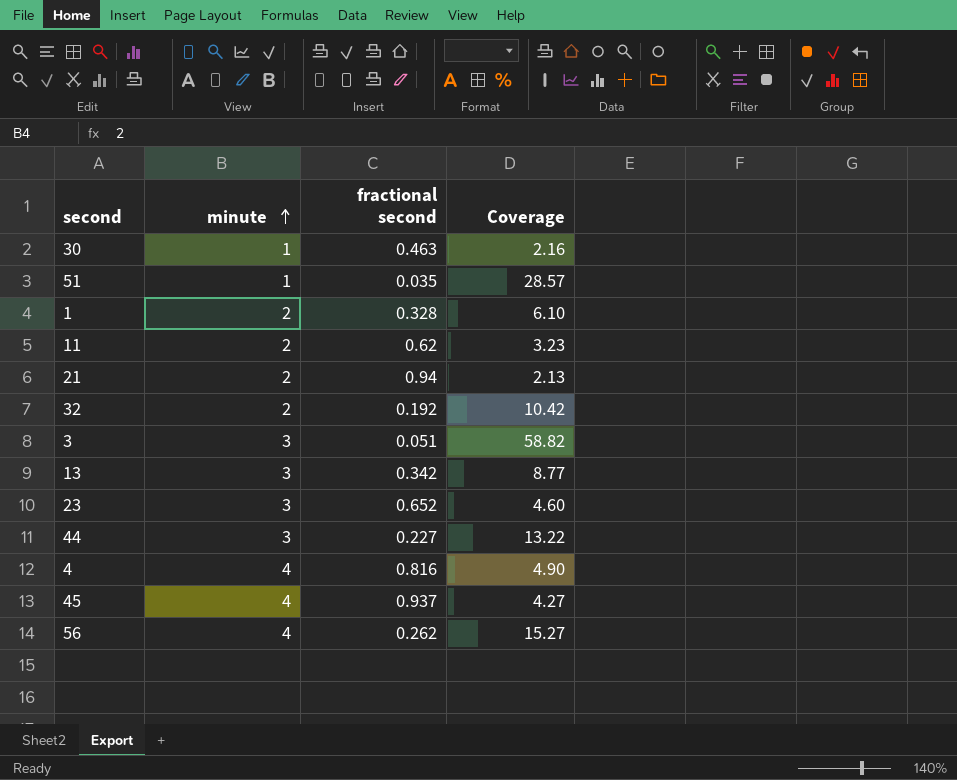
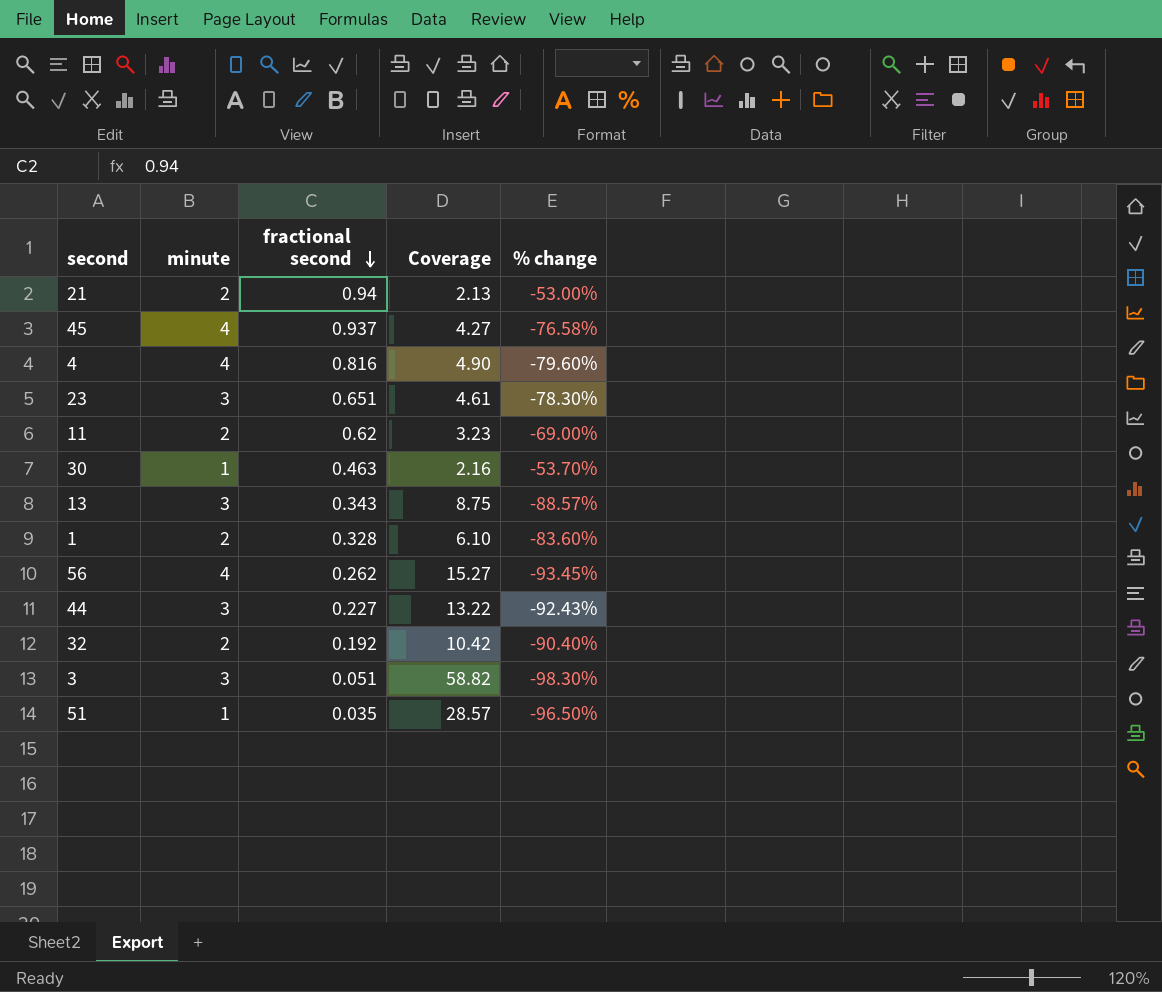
row order: minute ascending -> fractional second descending
column % change | formula: none -> ([fractional second] - [minute]) / [minute]
23 | fractional second: 0.652 -> 0.651
23 | Coverage: 4.60 -> 4.61
13 | fractional second: 0.342 -> 0.343
13 | Coverage: 8.77 -> 8.75

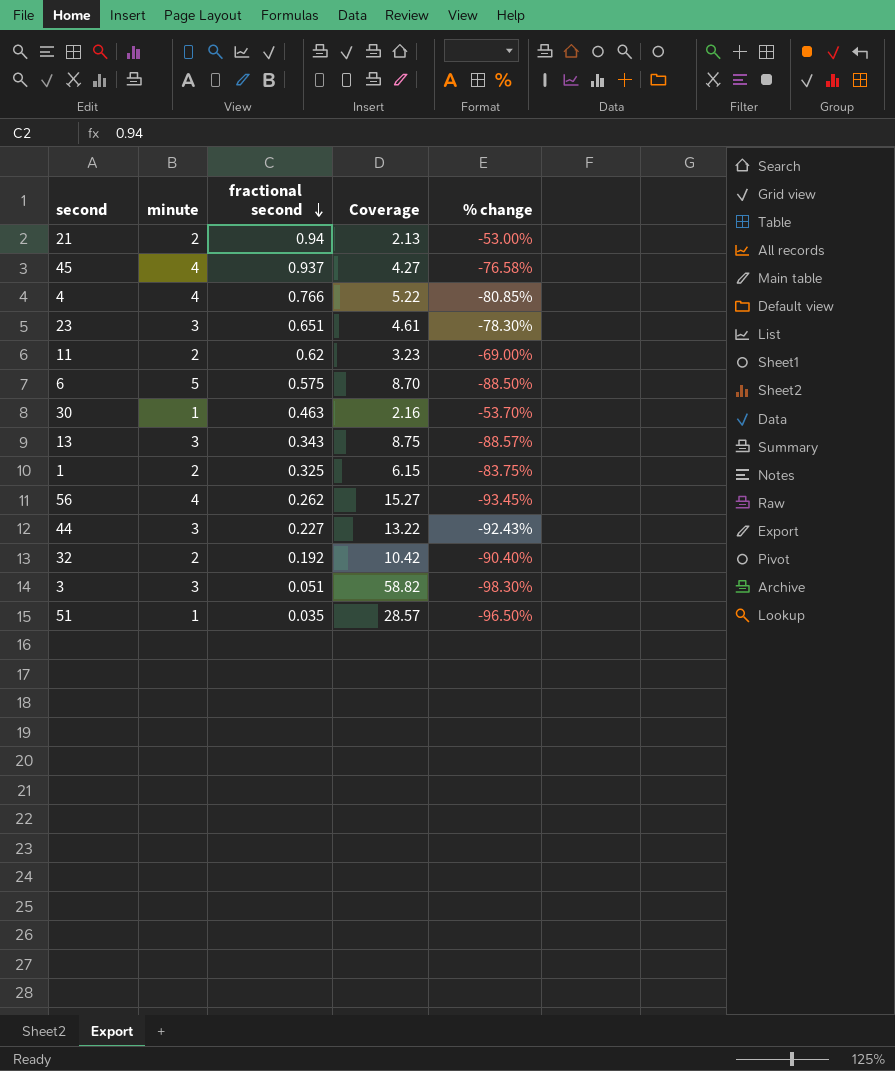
4 | fractional second: 0.816 -> 0.766
4 | Coverage: 4.90 -> 5.22
4 | % change: -79.60% -> -80.85%
row 6: none -> 5 | 0.575 | 8.70 | -88.50%
1 | fractional second: 0.328 -> 0.325
1 | Coverage: 6.10 -> 6.15
1 | % change: -83.60% -> -83.75%

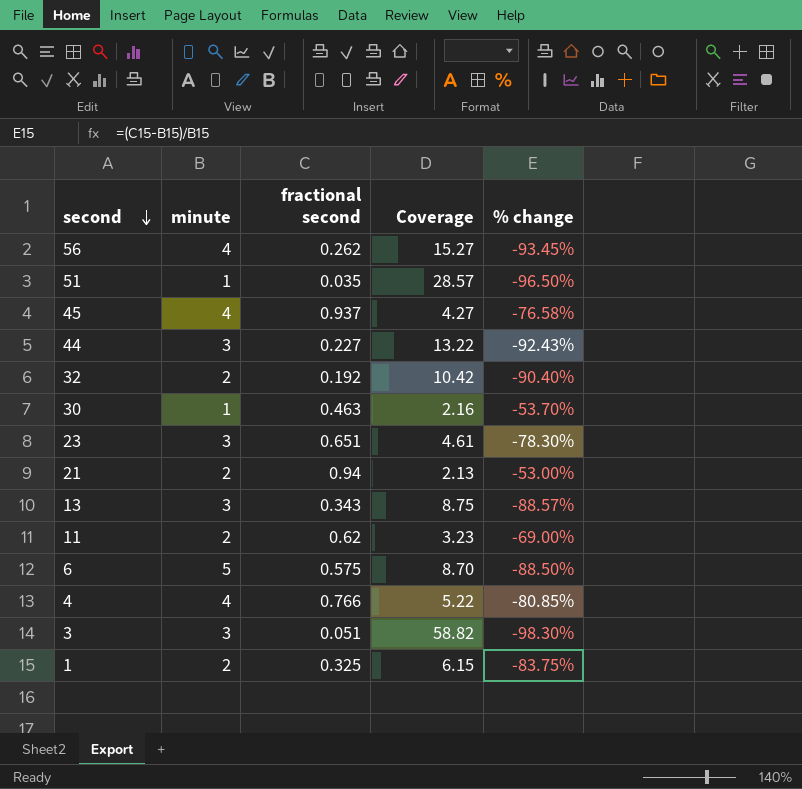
row order: fractional second descending -> second descending

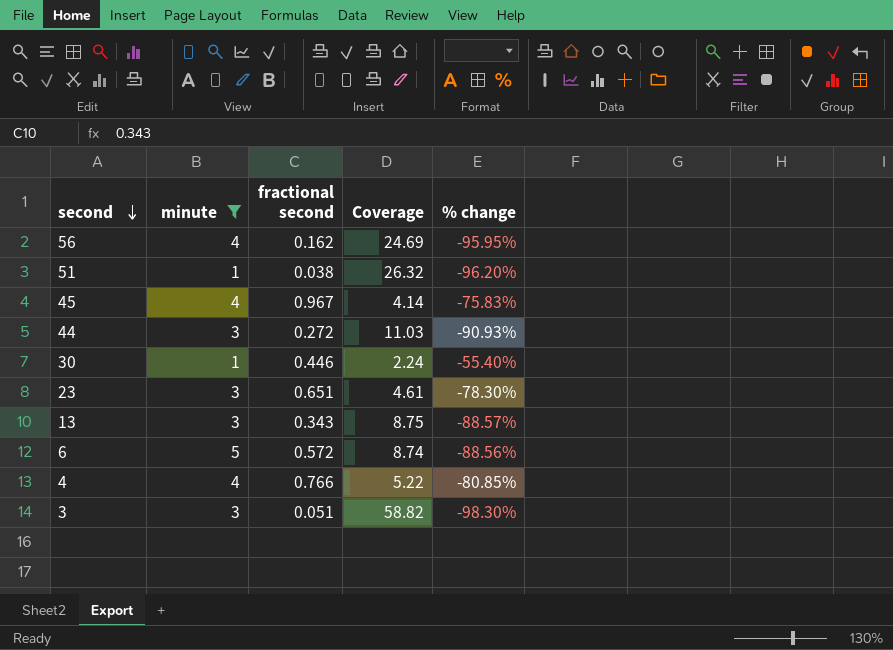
filter: none -> minute != 2
56 | fractional second: 0.262 -> 0.162
56 | Coverage: 15.27 -> 24.69
56 | % change: -93.45% -> -95.95%
51 | fractional second: 0.035 -> 0.038
51 | Coverage: 28.57 -> 26.32
51 | % change: -96.50% -> -96.20%
45 | fractional second: 0.937 -> 0.967
45 | Coverage: 4.27 -> 4.14
45 | % change: -76.58% -> -75.83%
44 | fractional second: 0.227 -> 0.272
44 | Coverage: 13.22 -> 11.03
44 | % change: -92.43% -> -90.93%
30 | fractional second: 0.463 -> 0.446
30 | Coverage: 2.16 -> 2.24
30 | % change: -53.70% -> -55.40%
6 | fractional second: 0.575 -> 0.572
6 | Coverage: 8.70 -> 8.74
6 | % change: -88.50% -> -88.56%

